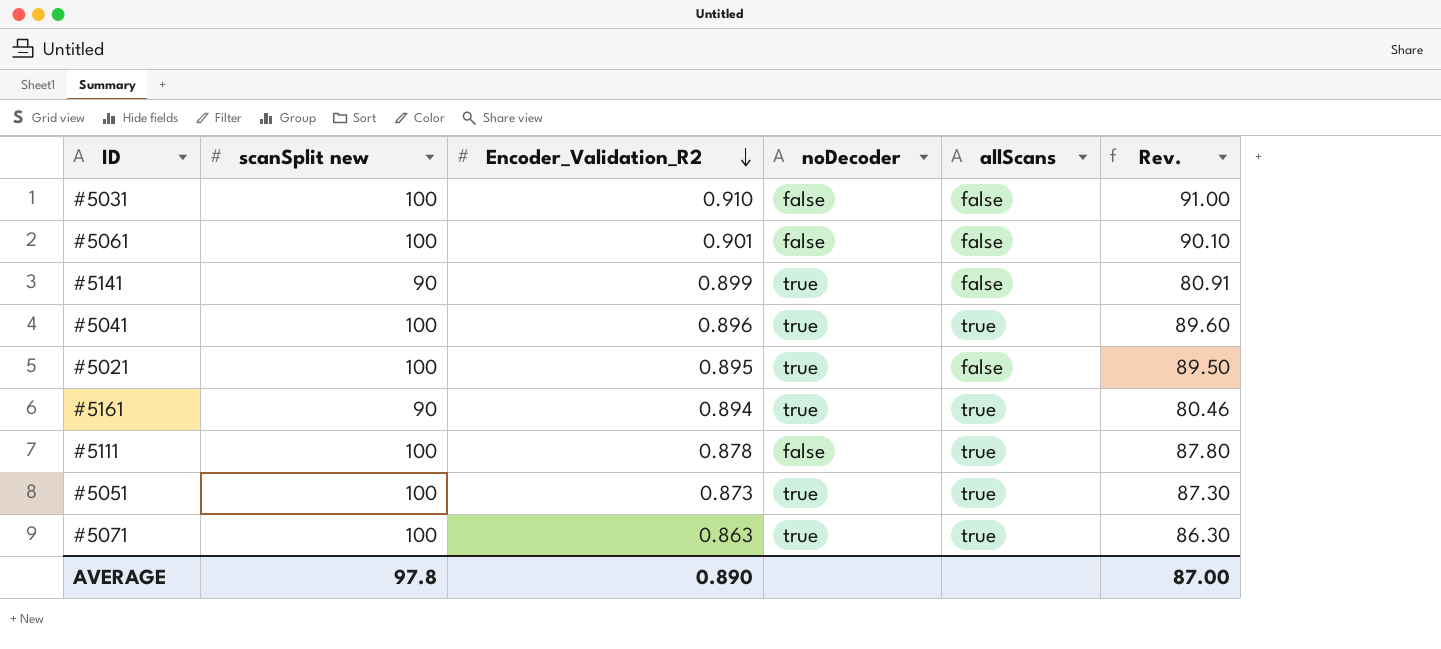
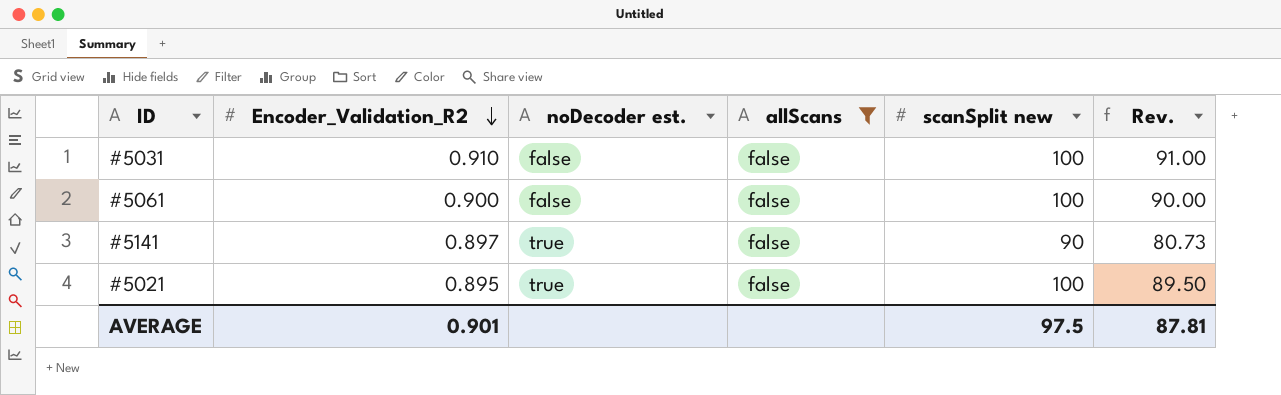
filter: none -> allScans = false
column name: noDecoder -> noDecoder est.
column scanSplit new | position: 2 -> 5
#5061 | Encoder_Validation_R2: 0.901 -> 0.900
#5061 | Rev.: 90.10 -> 90.00
#5141 | Encoder_Validation_R2: 0.899 -> 0.897
#5141 | Rev.: 80.91 -> 80.73
AVERAGE | Encoder_Validation_R2: 0.890 -> 0.901
AVERAGE | scanSplit new: 97.8 -> 97.5
AVERAGE | Rev.: 87.00 -> 87.81

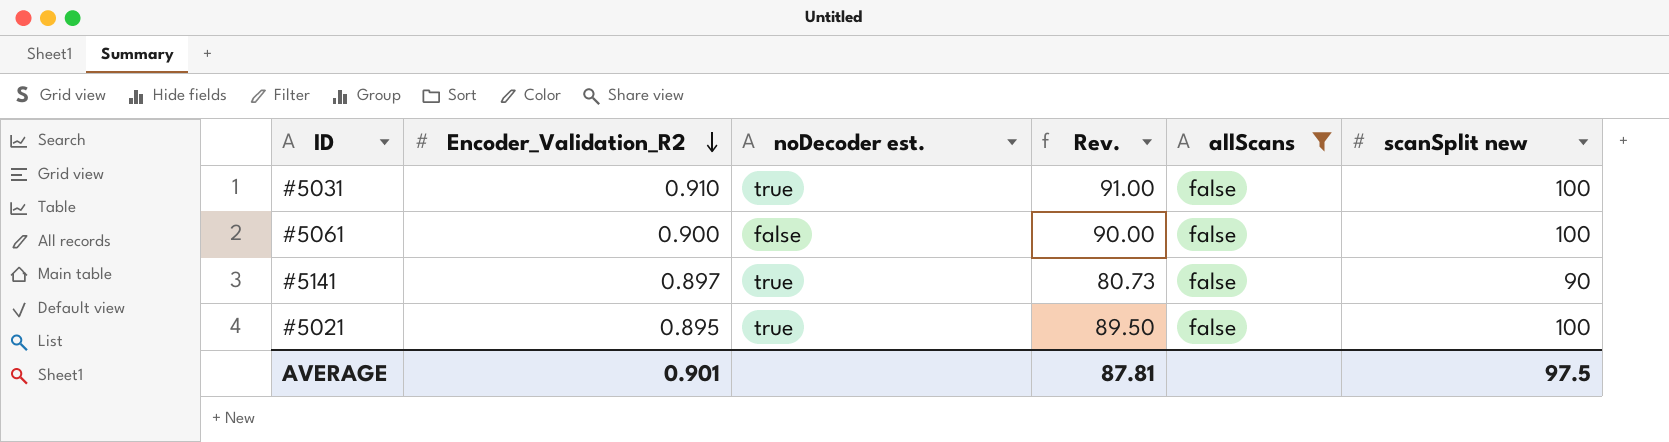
column Rev. | position: 6 -> 4
#5031 | noDecoder est.: false -> true

